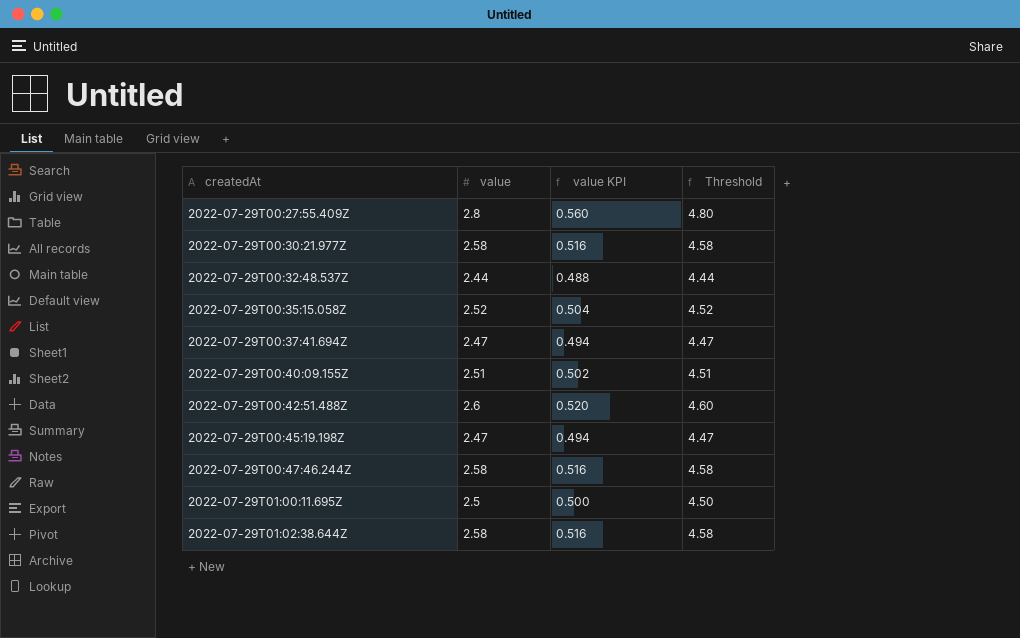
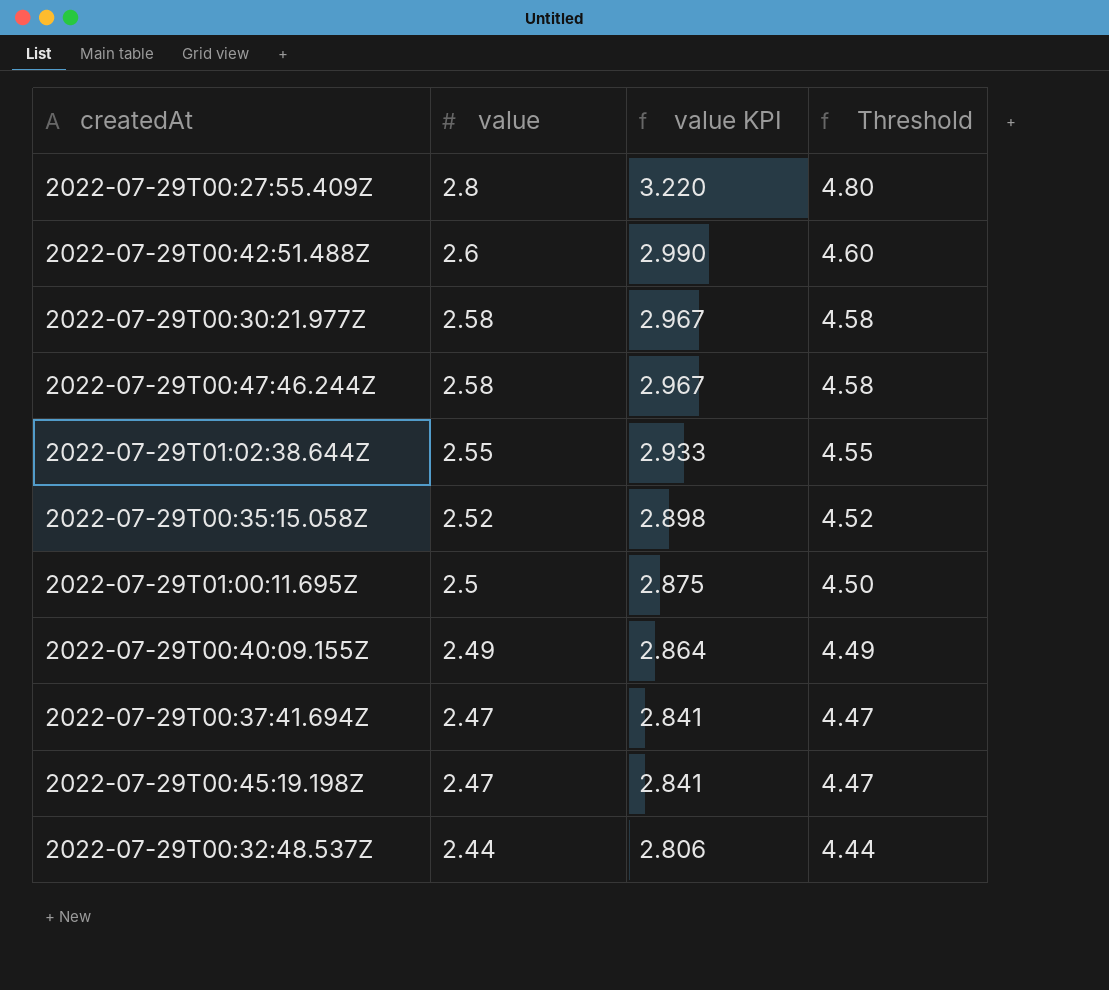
row order: createdAt ascending -> value descending
column value KPI | formula: [value] * 0.2 -> [value] * 1.15
2022-07-29T01:02:38.644Z | value: 2.58 -> 2.55
2022-07-29T01:02:38.644Z | Threshold: 4.58 -> 4.55
2022-07-29T00:40:09.155Z | value: 2.51 -> 2.49
2022-07-29T00:40:09.155Z | Threshold: 4.51 -> 4.49

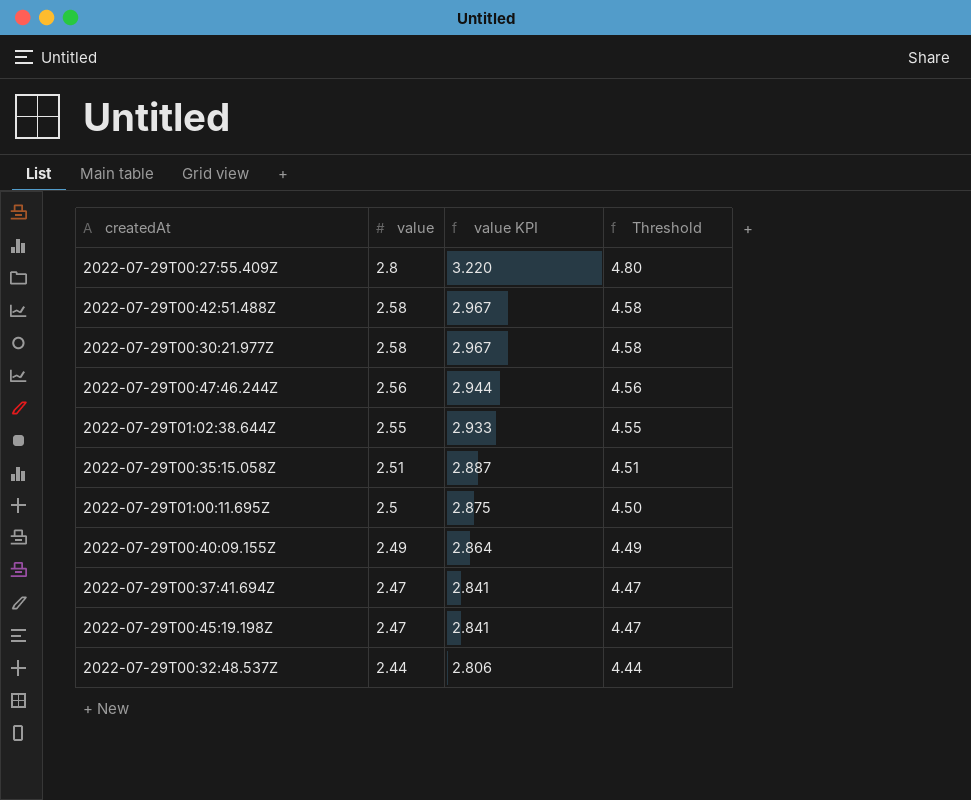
2022-07-29T00:42:51.488Z | value: 2.6 -> 2.58
2022-07-29T00:42:51.488Z | value KPI: 2.990 -> 2.967
2022-07-29T00:42:51.488Z | Threshold: 4.60 -> 4.58
2022-07-29T00:47:46.244Z | value: 2.58 -> 2.56
2022-07-29T00:47:46.244Z | value KPI: 2.967 -> 2.944
2022-07-29T00:47:46.244Z | Threshold: 4.58 -> 4.56
2022-07-29T00:35:15.058Z | value: 2.52 -> 2.51
2022-07-29T00:35:15.058Z | value KPI: 2.898 -> 2.887
2022-07-29T00:35:15.058Z | Threshold: 4.52 -> 4.51

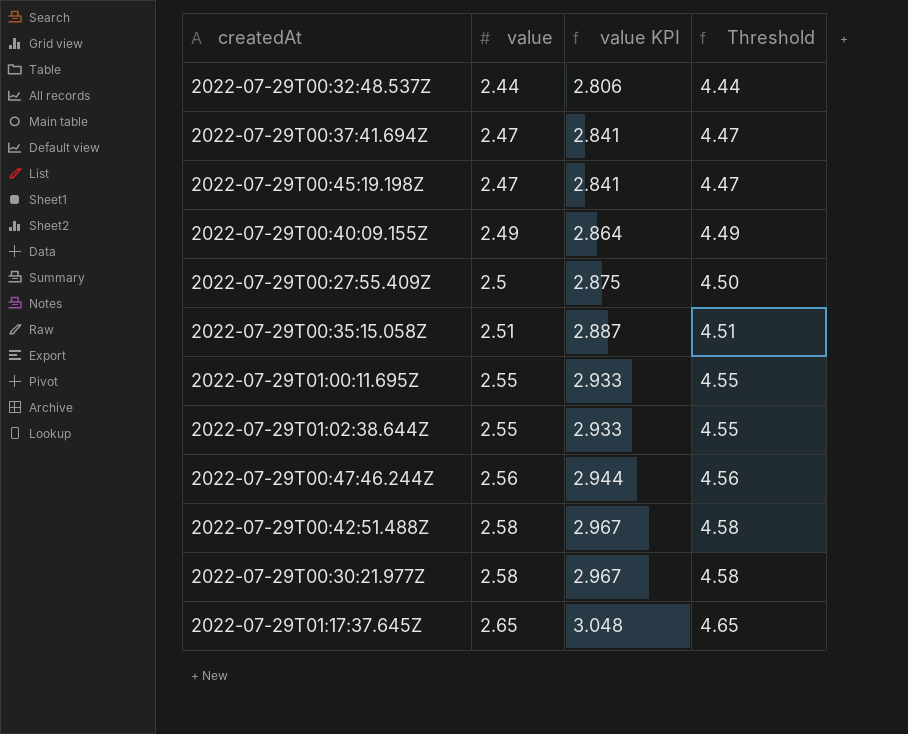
row order: value descending -> value ascending
2022-07-29T00:27:55.409Z | value: 2.8 -> 2.5
2022-07-29T00:27:55.409Z | value KPI: 3.220 -> 2.875
2022-07-29T00:27:55.409Z | Threshold: 4.80 -> 4.50
2022-07-29T01:00:11.695Z | value: 2.5 -> 2.55
2022-07-29T01:00:11.695Z | value KPI: 2.875 -> 2.933
2022-07-29T01:00:11.695Z | Threshold: 4.50 -> 4.55
row 2022-07-29T01:17:37.645Z: none -> 2.65 | 3.048 | 4.65

